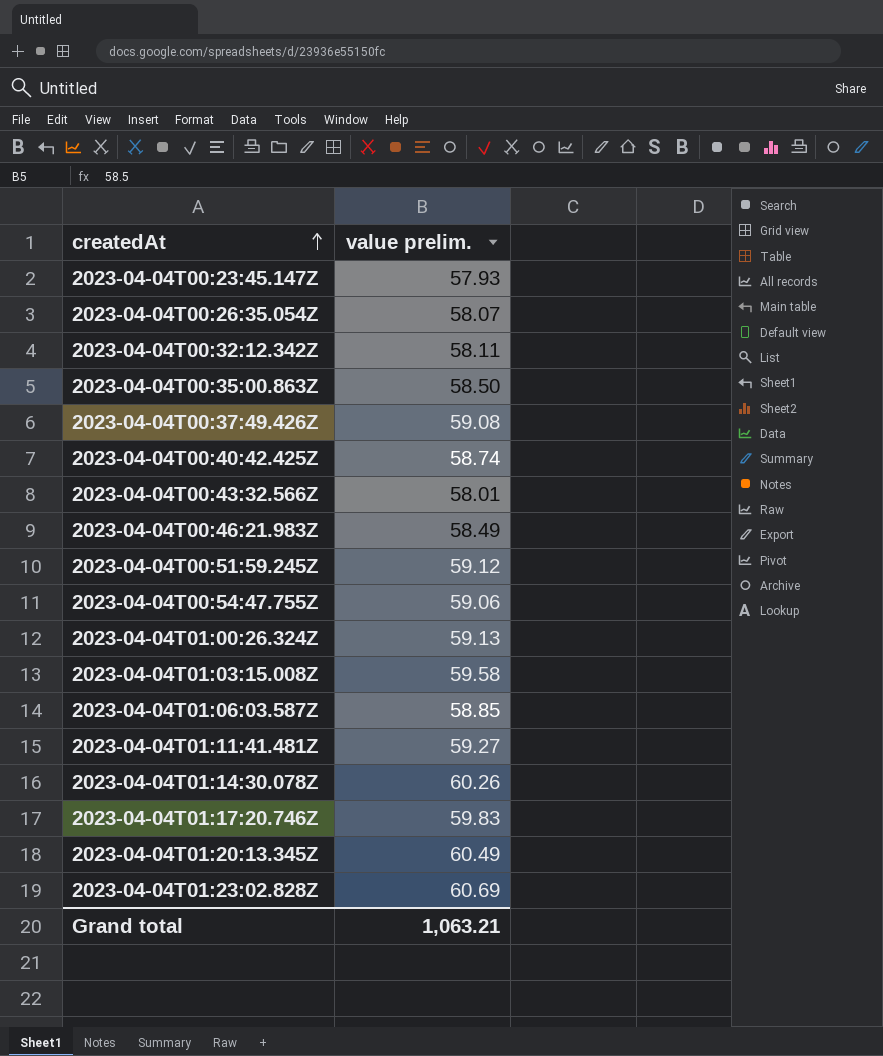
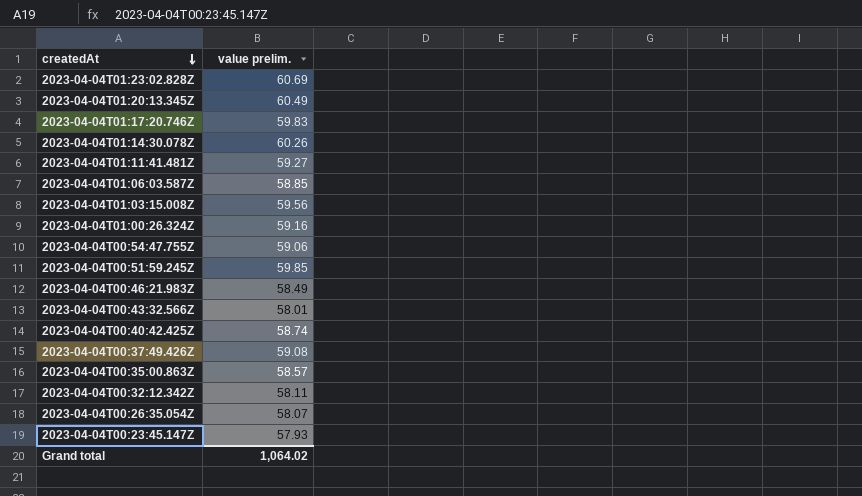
row order: createdAt ascending -> createdAt descending
2023-04-04T01:03:15.008Z | value prelim.: 59.58 -> 59.56
2023-04-04T01:00:26.324Z | value prelim.: 59.13 -> 59.16
2023-04-04T00:51:59.245Z | value prelim.: 59.12 -> 59.85
2023-04-04T00:35:00.863Z | value prelim.: 58.50 -> 58.57
Grand total | value prelim.: 1,063.21 -> 1,064.02

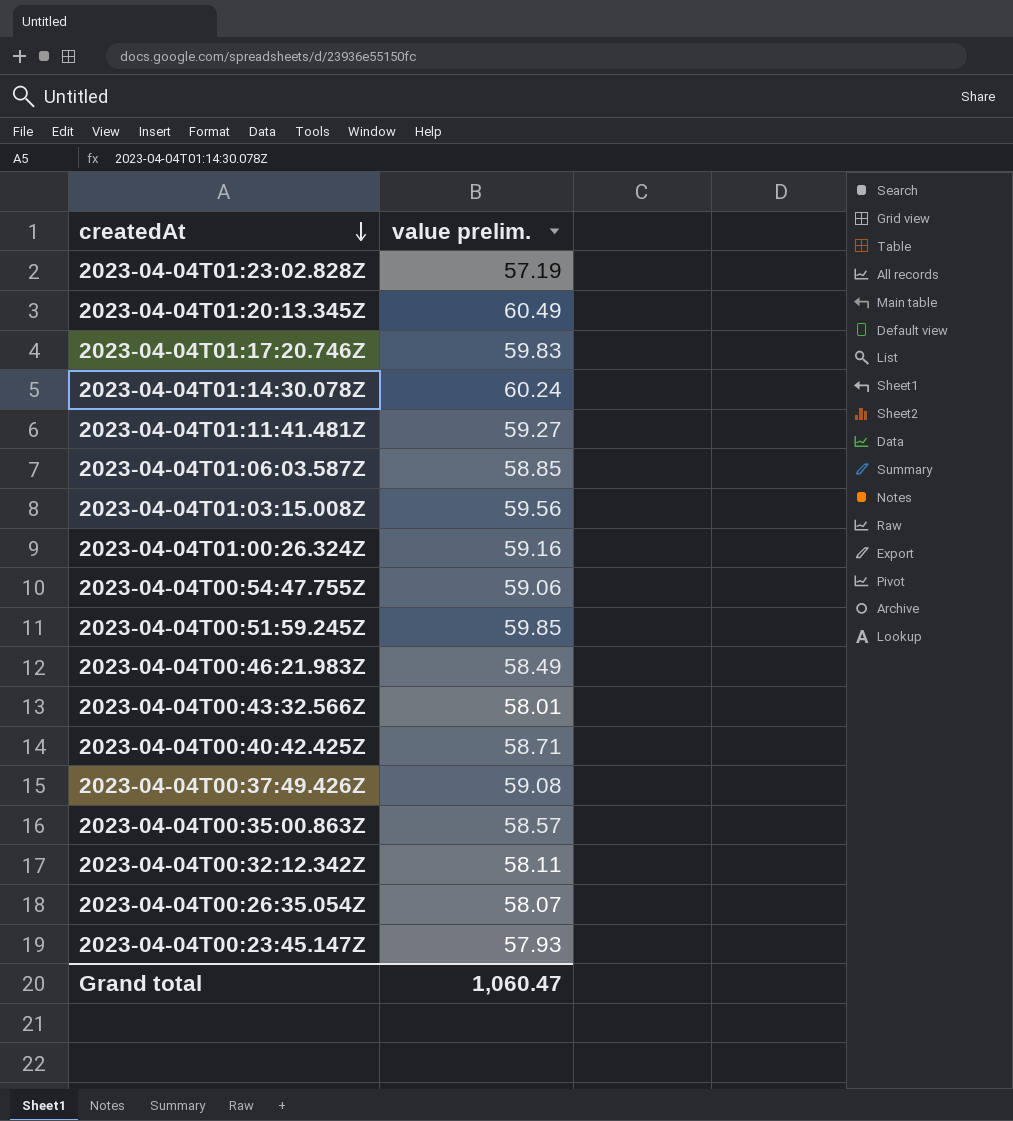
2023-04-04T01:23:02.828Z | value prelim.: 60.69 -> 57.19
2023-04-04T01:14:30.078Z | value prelim.: 60.26 -> 60.24
2023-04-04T00:40:42.425Z | value prelim.: 58.74 -> 58.71
Grand total | value prelim.: 1,064.02 -> 1,060.47

